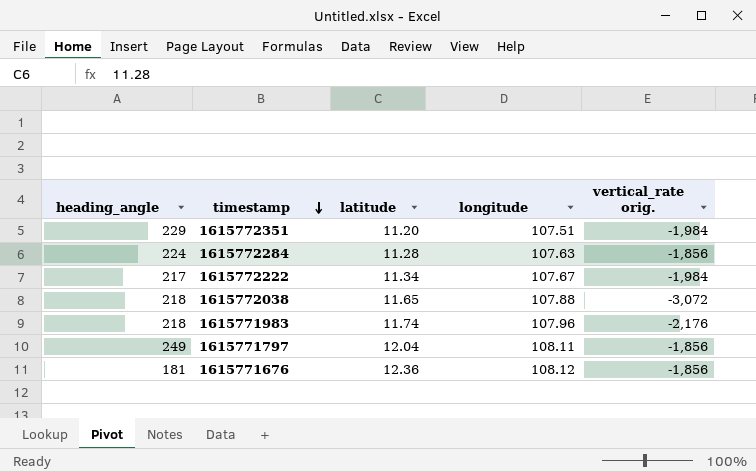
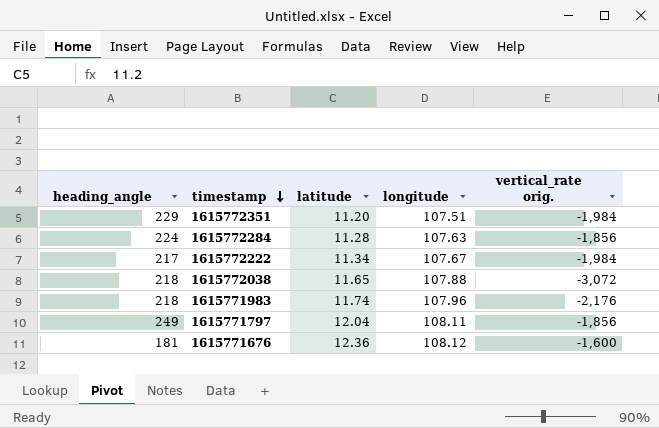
1615771676 | vertical_rate orig.: -1,856 -> -1,600

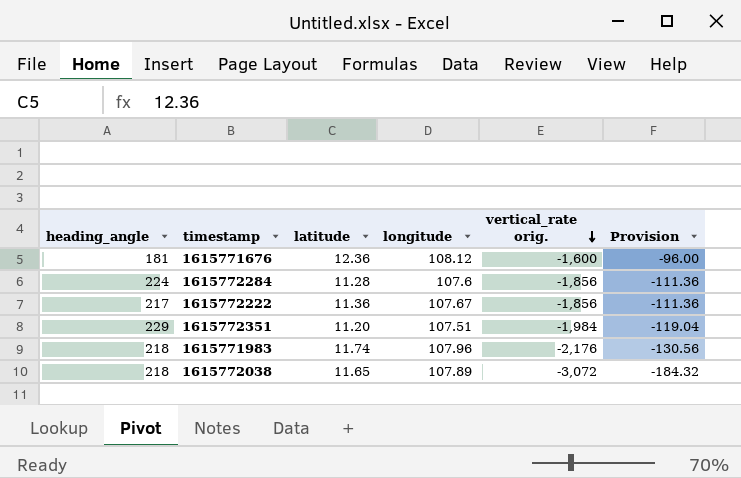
row order: timestamp descending -> vertical_rate orig. descending
column Provision | formula: none -> [vertical_rate orig.] * 0.06
row 1615771797: 249 | 12.04 | 108.11 | -1,856 -> none
1615772284 | longitude: 107.63 -> 107.6
1615772222 | latitude: 11.34 -> 11.36
1615772222 | vertical_rate orig.: -1,984 -> -1,856
1615772038 | longitude: 107.88 -> 107.89

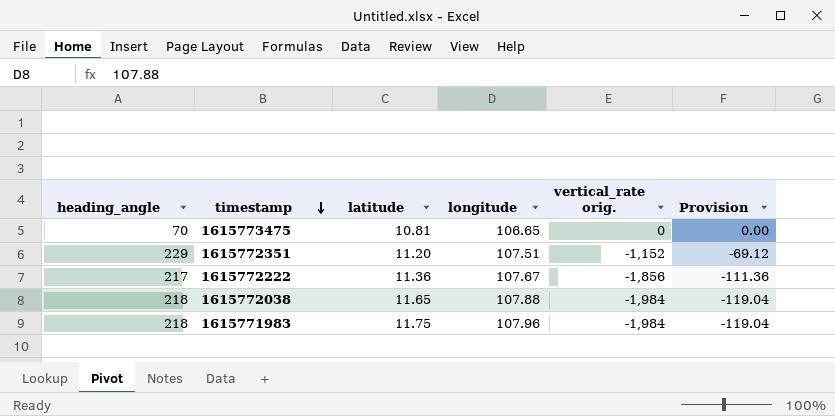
row order: vertical_rate orig. descending -> timestamp descending
row 1615771676: 181 | 12.36 | 108.12 | -1,600 | -96.00 -> none
row 1615772284: 224 | 11.28 | 107.6 | -1,856 | -111.36 -> none
row 1615773475: none -> 70 | 10.81 | 106.65 | 0 | 0.00
1615772351 | vertical_rate orig.: -1,984 -> -1,152
1615772351 | Provision: -119.04 -> -69.12
1615772038 | longitude: 107.89 -> 107.88
1615772038 | vertical_rate orig.: -3,072 -> -1,984
1615772038 | Provision: -184.32 -> -119.04
1615771983 | latitude: 11.74 -> 11.75
1615771983 | vertical_rate orig.: -2,176 -> -1,984
1615771983 | Provision: -130.56 -> -119.04

